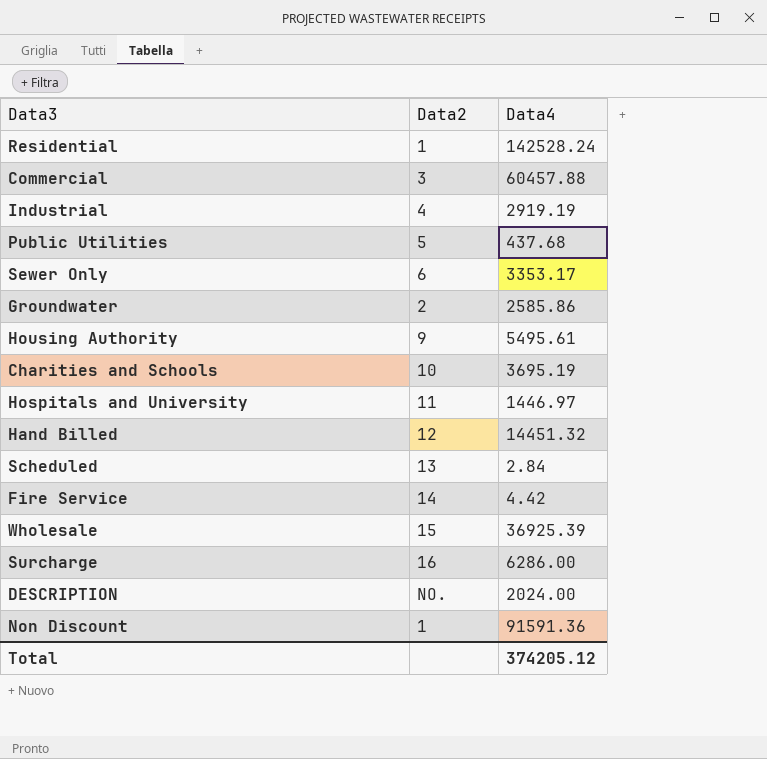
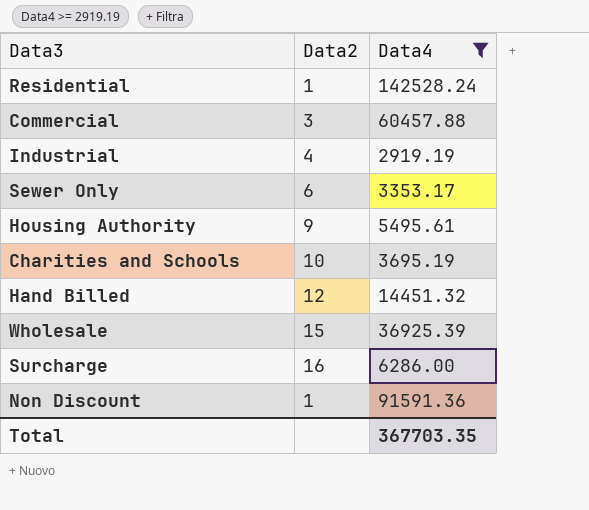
filter: none -> Data4 >= 2919.19
Total | Data4: 374205.12 -> 367703.35

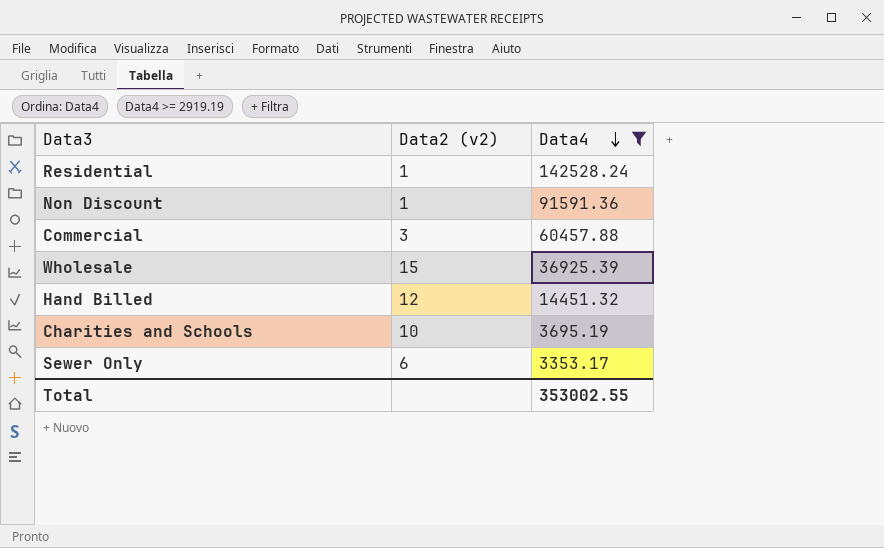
row order: none -> Data4 descending
column name: Data2 -> Data2 (v2)
row Industrial: 4 | 2919.19 -> none
row Housing Authority: 9 | 5495.61 -> none
row Surcharge: 16 | 6286.00 -> none
Total | Data4: 367703.35 -> 353002.55

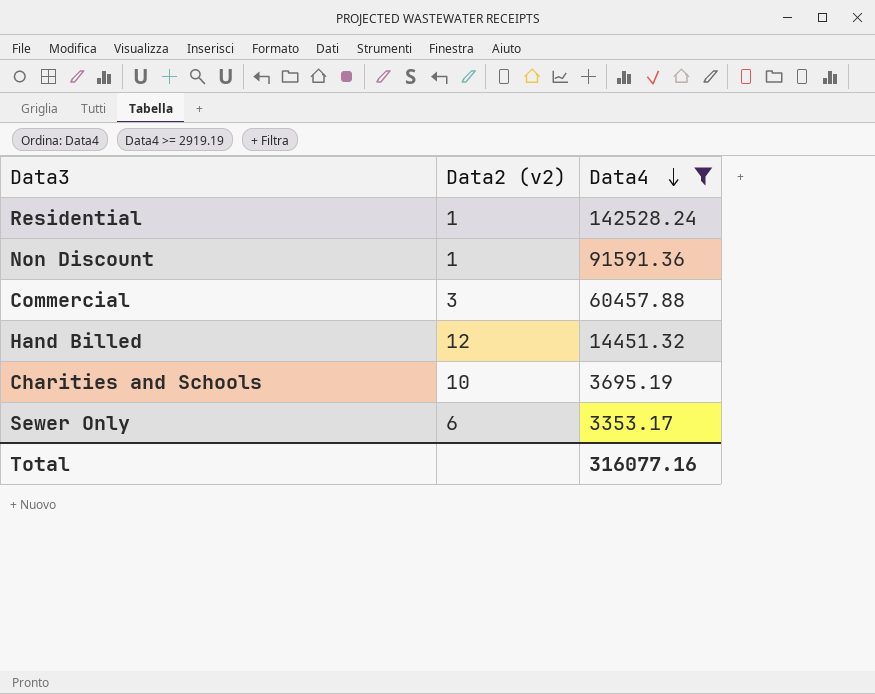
row Wholesale: 15 | 36925.39 -> none
Total | Data4: 353002.55 -> 316077.16

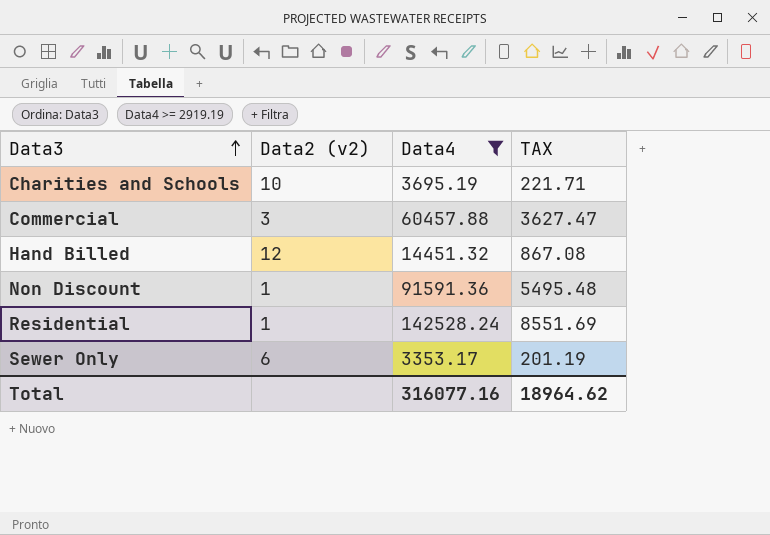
row order: Data4 descending -> Data3 ascending
column TAX | formula: none -> [Data4] * 0.06

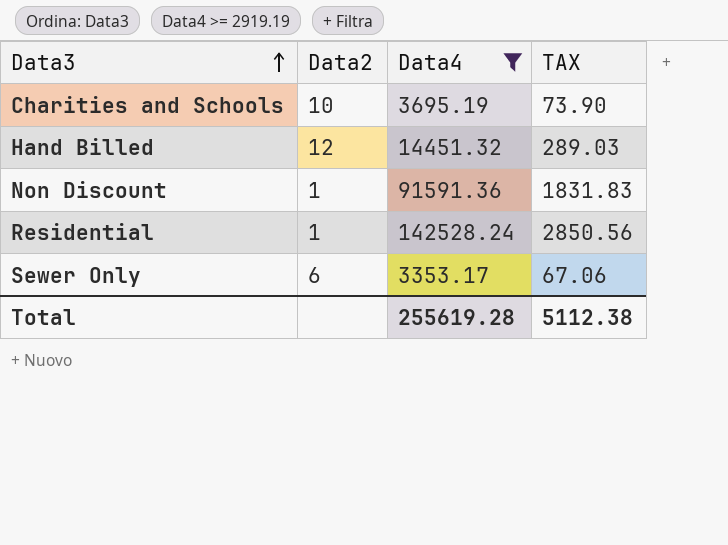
column name: Data2 (v2) -> Data2
column TAX | formula: [Data4] * 0.06 -> [Data4] * 0.02
row Commercial: 3 | 60457.88 | 3627.47 -> none
Total | Data4: 316077.16 -> 255619.28
Total | TAX: 18964.62 -> 5112.38

